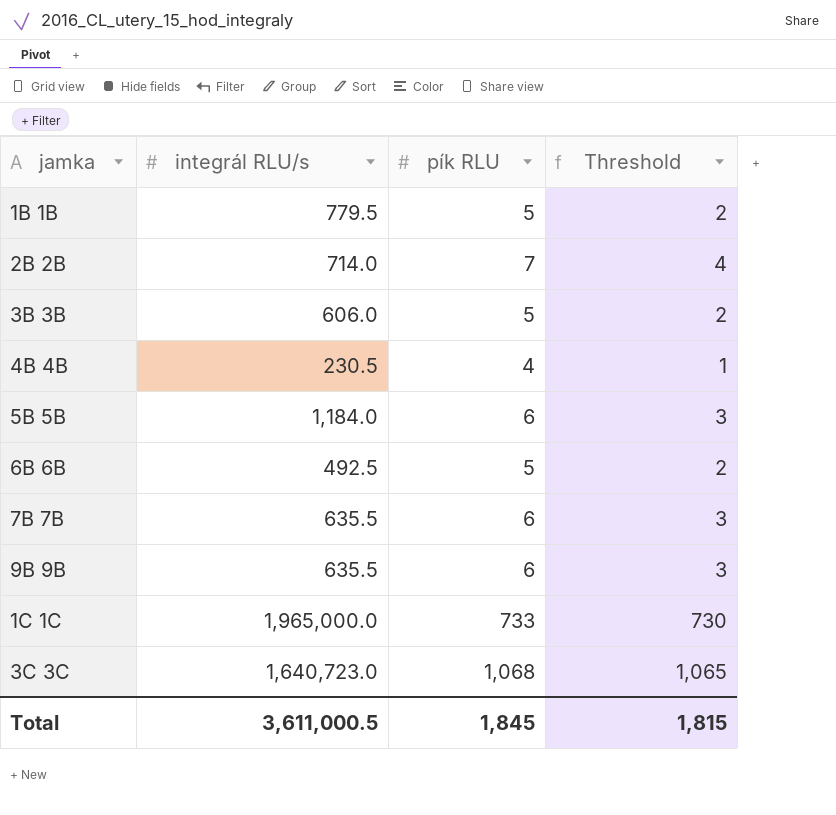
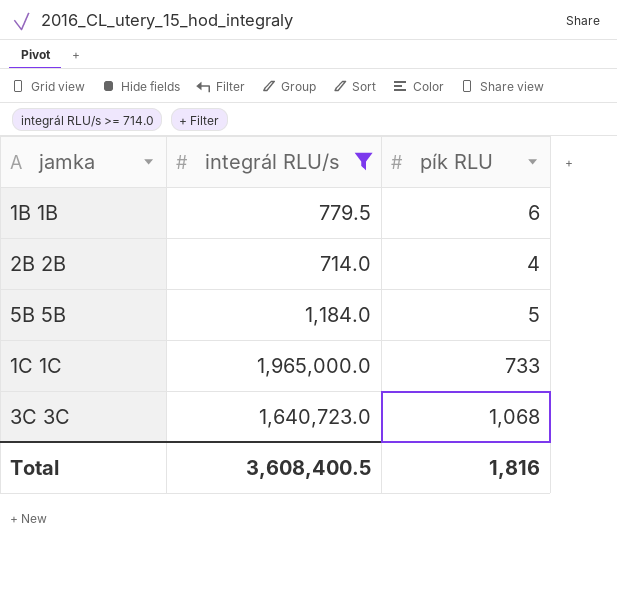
filter: none -> integrál RLU/s >= 714.0
column Threshold | formula: [pík RLU] - 3 -> none
1B 1B | pík RLU: 5 -> 6
2B 2B | pík RLU: 7 -> 4
5B 5B | pík RLU: 6 -> 5
Total | integrál RLU/s: 3,611,000.5 -> 3,608,400.5
Total | pík RLU: 1,845 -> 1,816

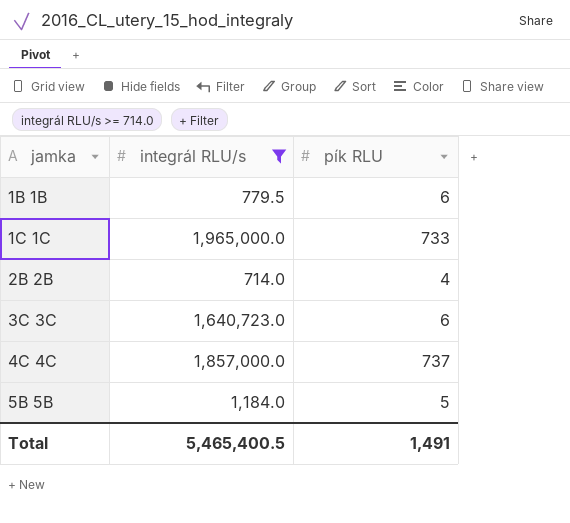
row order: none -> jamka ascending
3C 3C | pík RLU: 1,068 -> 6
row 4C 4C: none -> 1,857,000.0 | 737
Total | integrál RLU/s: 3,608,400.5 -> 5,465,400.5
Total | pík RLU: 1,816 -> 1,491

